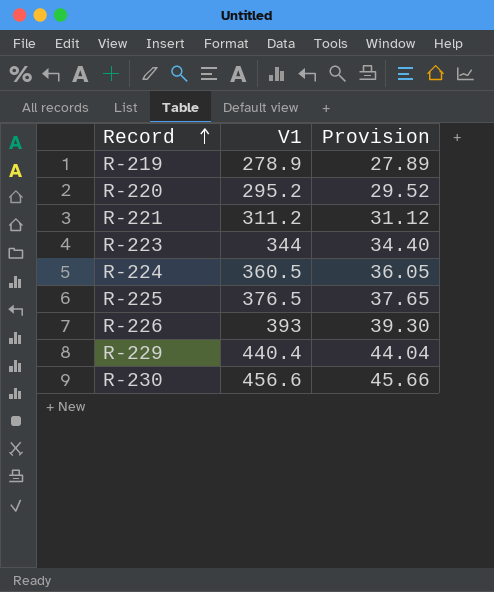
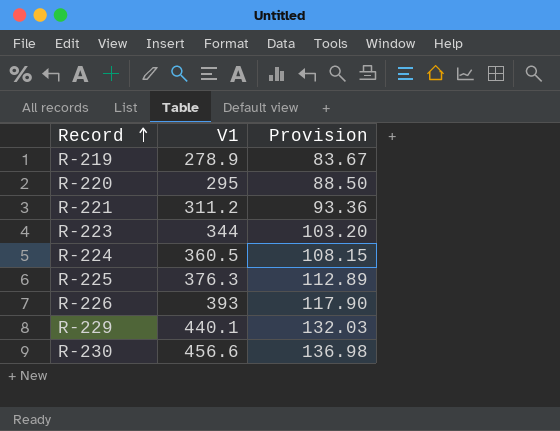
column Provision | formula: [V1] * 0.1 -> [V1] * 0.3
R-220 | V1: 295.2 -> 295
R-225 | V1: 376.5 -> 376.3
R-229 | V1: 440.4 -> 440.1

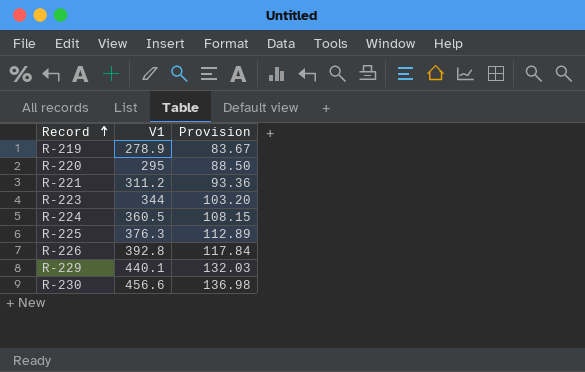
R-226 | V1: 393 -> 392.8
R-226 | Provision: 117.90 -> 117.84

